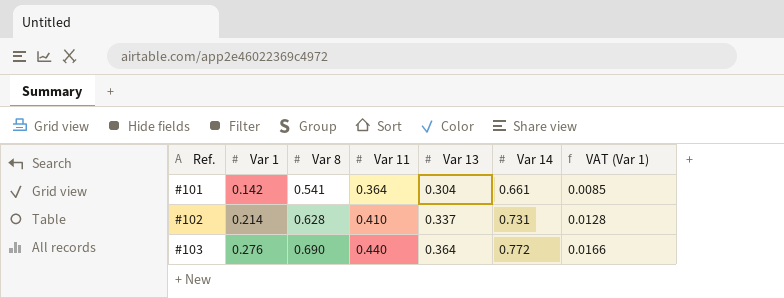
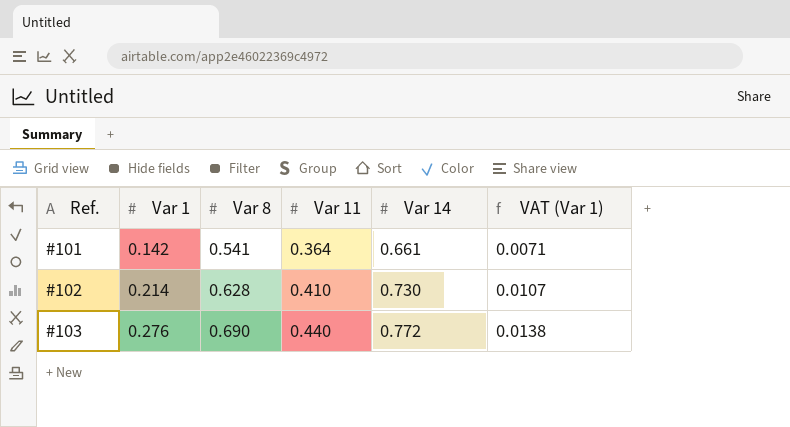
column Var 13 | position: 5 -> none
column VAT (Var 1) | formula: [Var 1] * 0.06 -> [Var 1] * 0.05
#102 | Var 14: 0.731 -> 0.730

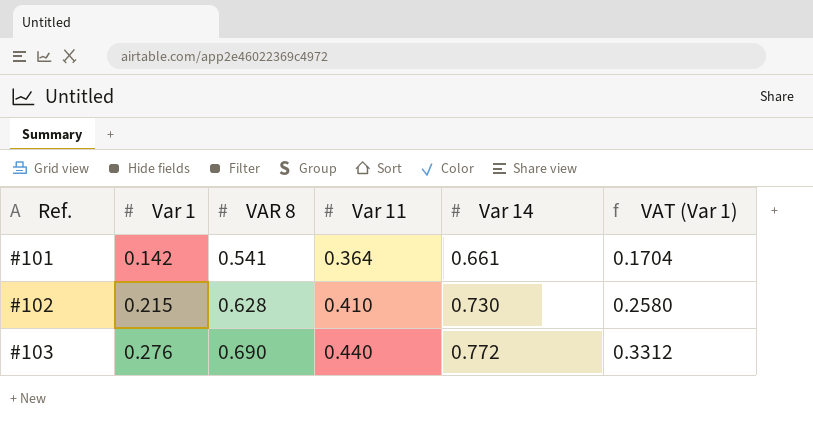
column name: Var 8 -> VAR 8
column VAT (Var 1) | formula: [Var 1] * 0.05 -> [Var 1] * 1.2
#102 | Var 1: 0.214 -> 0.215

